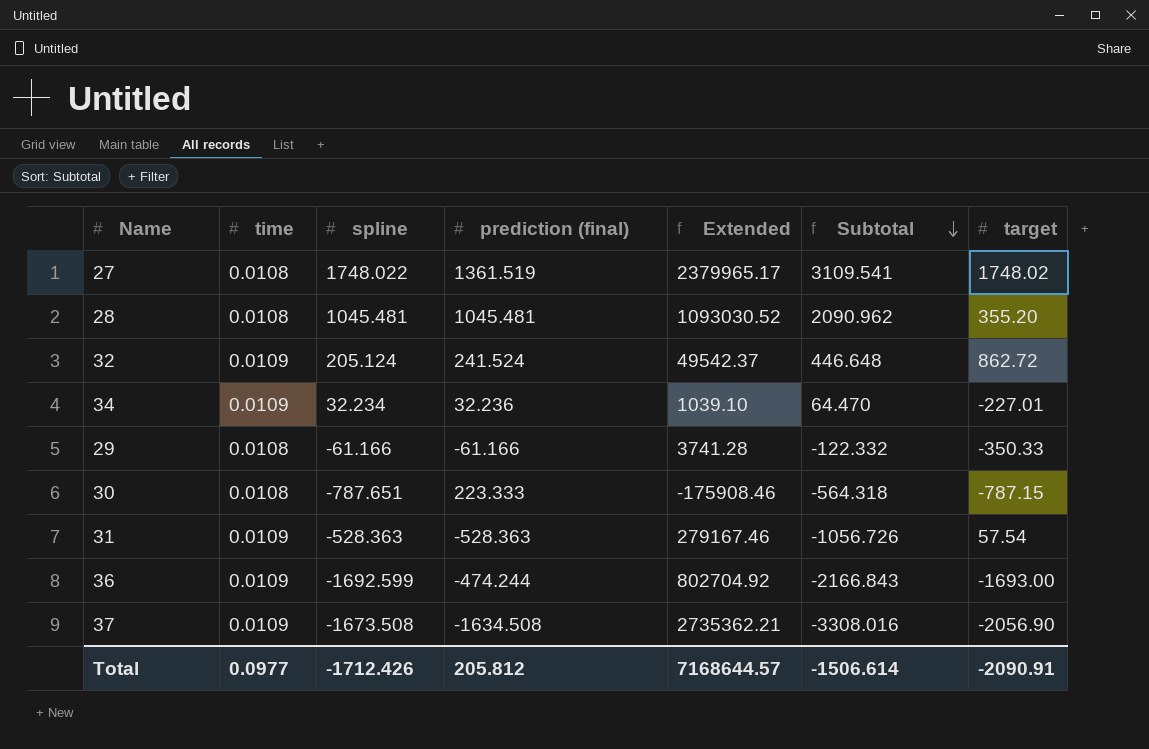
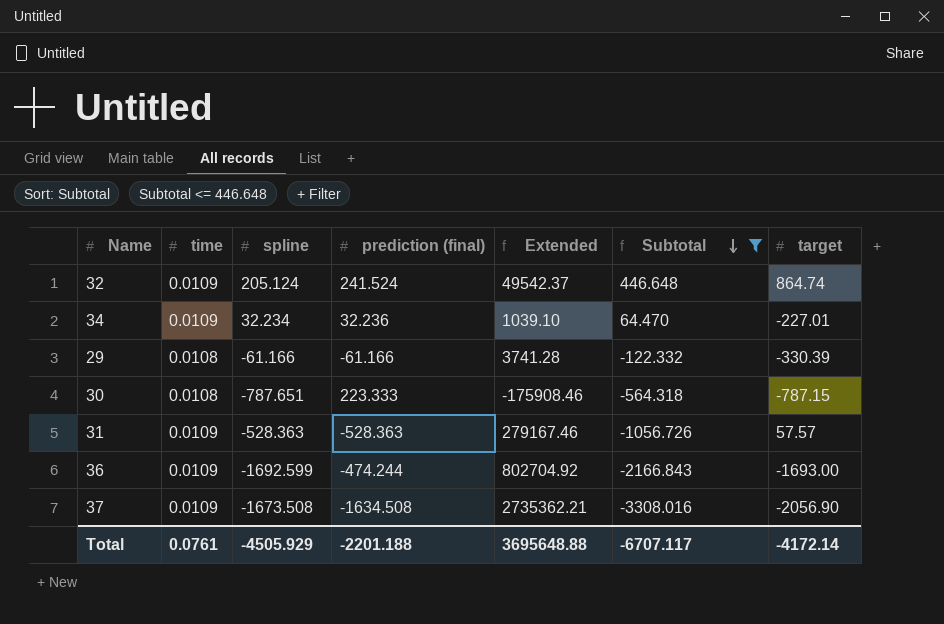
filter: none -> Subtotal <= 446.648
32 | target: 862.72 -> 864.74
29 | target: -350.33 -> -330.39
31 | target: 57.54 -> 57.57
Total | time: 0.0977 -> 0.0761
Total | spline: -1712.426 -> -4505.929
Total | prediction (final): 205.812 -> -2201.188
Total | Extended: 7168644.57 -> 3695648.88
Total | Subtotal: -1506.614 -> -6707.117
Total | target: -2090.91 -> -4172.14

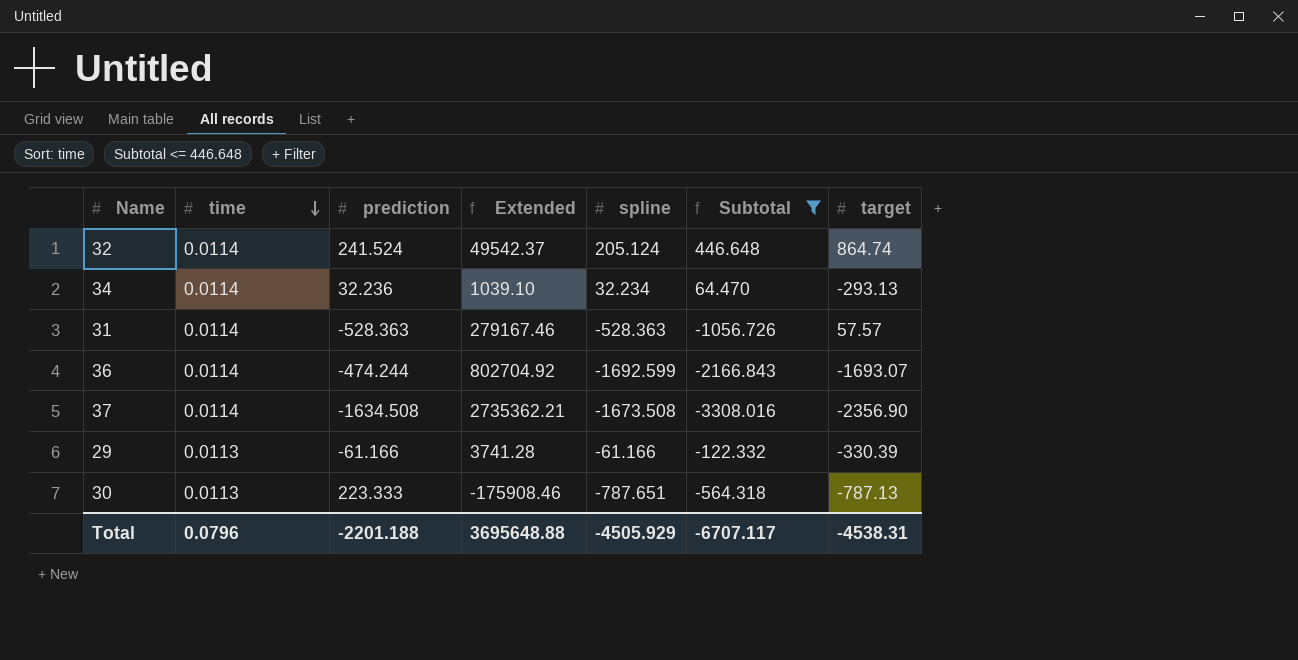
row order: Subtotal descending -> time descending
column name: prediction (final) -> prediction
column spline | position: 3 -> 5
32 | time: 0.0109 -> 0.0114
34 | time: 0.0109 -> 0.0114
34 | target: -227.01 -> -293.13
31 | time: 0.0109 -> 0.0114
36 | time: 0.0109 -> 0.0114
36 | target: -1693.00 -> -1693.07
37 | time: 0.0109 -> 0.0114
37 | target: -2056.90 -> -2356.90
29 | time: 0.0108 -> 0.0113
30 | time: 0.0108 -> 0.0113
30 | target: -787.15 -> -787.13
Total | time: 0.0761 -> 0.0796
Total | target: -4172.14 -> -4538.31

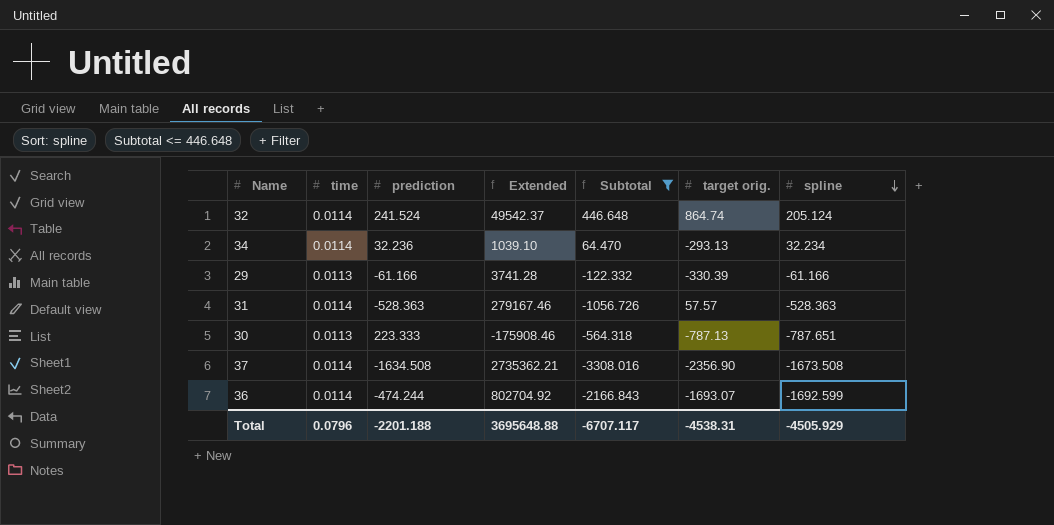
row order: time descending -> spline descending
column name: target -> target orig.
column spline | position: 5 -> 7

